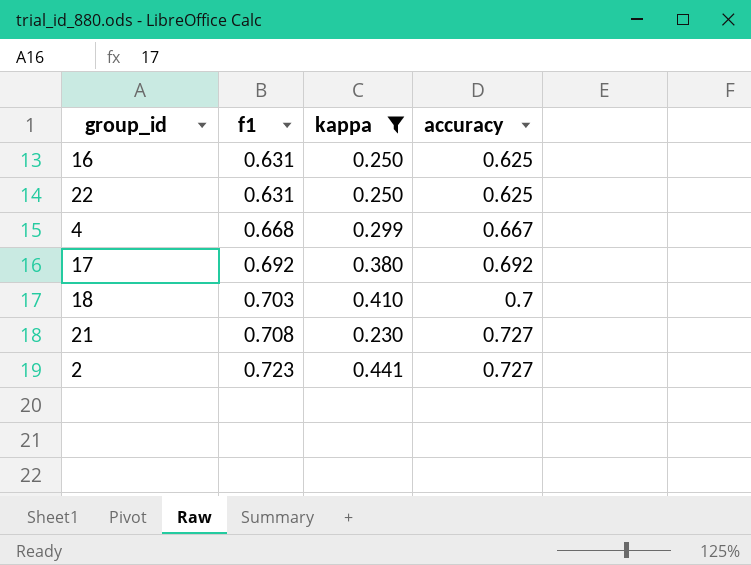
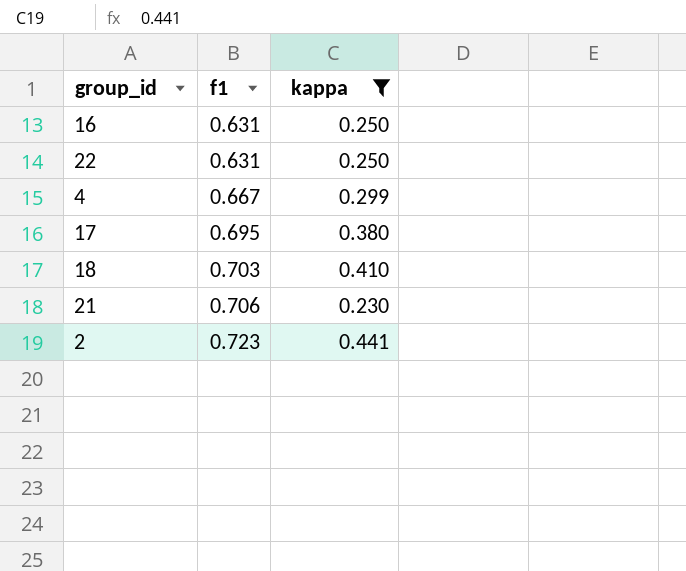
column accuracy | position: 4 -> none
4 | f1: 0.668 -> 0.667
17 | f1: 0.692 -> 0.695
21 | f1: 0.708 -> 0.706

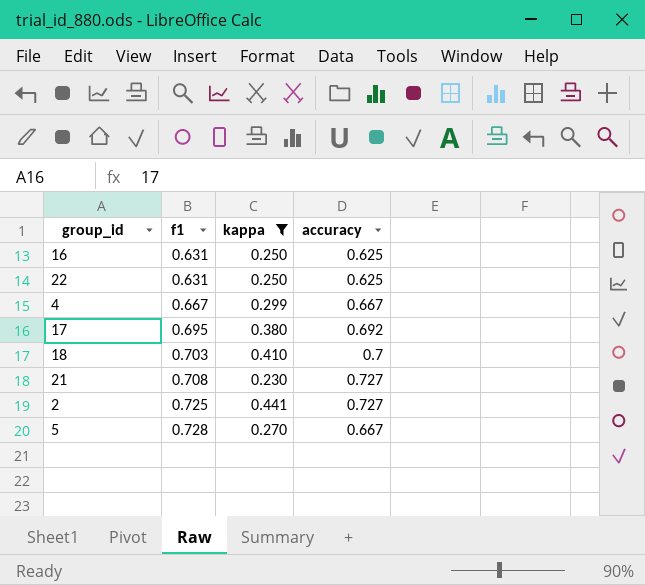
column accuracy | position: none -> 4
21 | f1: 0.706 -> 0.708
2 | f1: 0.723 -> 0.725
row 5: none -> 0.728 | 0.270 | 0.667

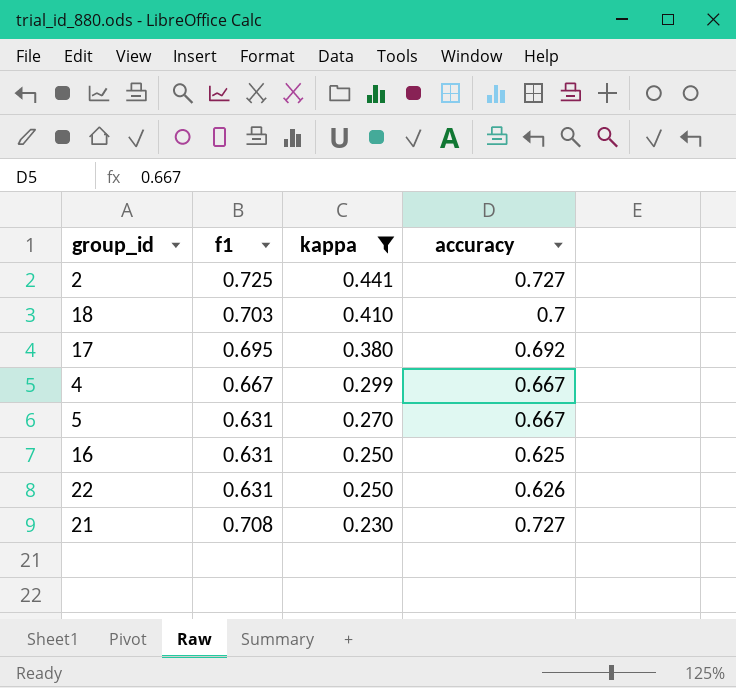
row order: f1 ascending -> kappa descending
5 | f1: 0.728 -> 0.631
22 | accuracy: 0.625 -> 0.626

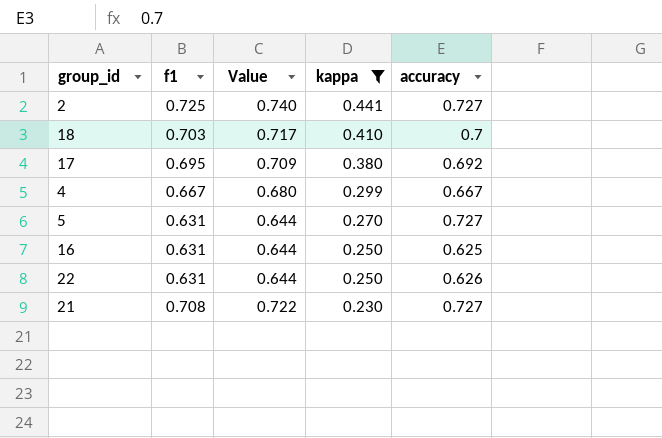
column Value | formula: none -> [f1] * 1.02
5 | accuracy: 0.667 -> 0.727

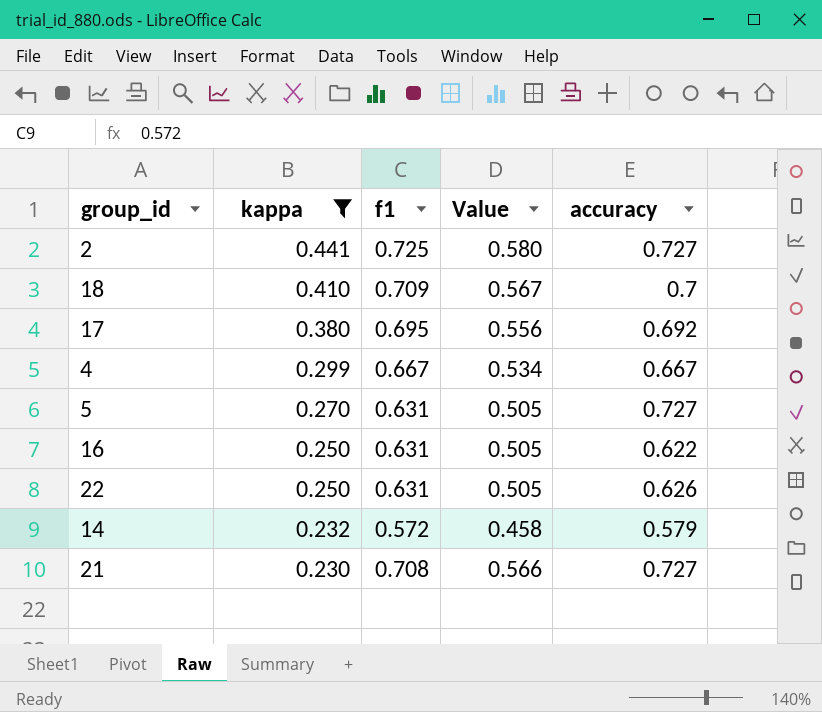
column kappa | position: 4 -> 2
column Value | formula: [f1] * 1.02 -> [f1] * 0.8
18 | f1: 0.703 -> 0.709
16 | accuracy: 0.625 -> 0.622
row 14: none -> 0.232 | 0.572 | 0.458 | 0.579

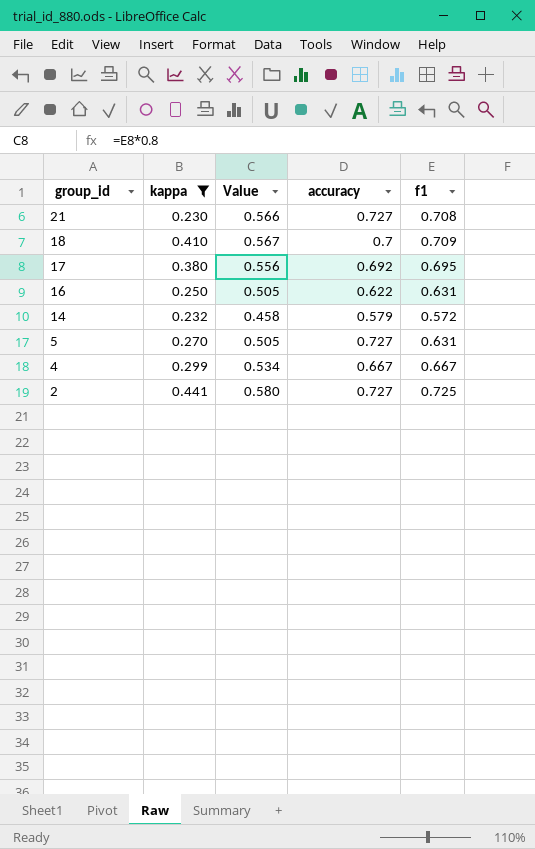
row order: kappa descending -> group_id descending
column f1 | position: 3 -> 5
row 22: 0.250 | 0.631 | 0.505 | 0.626 -> none

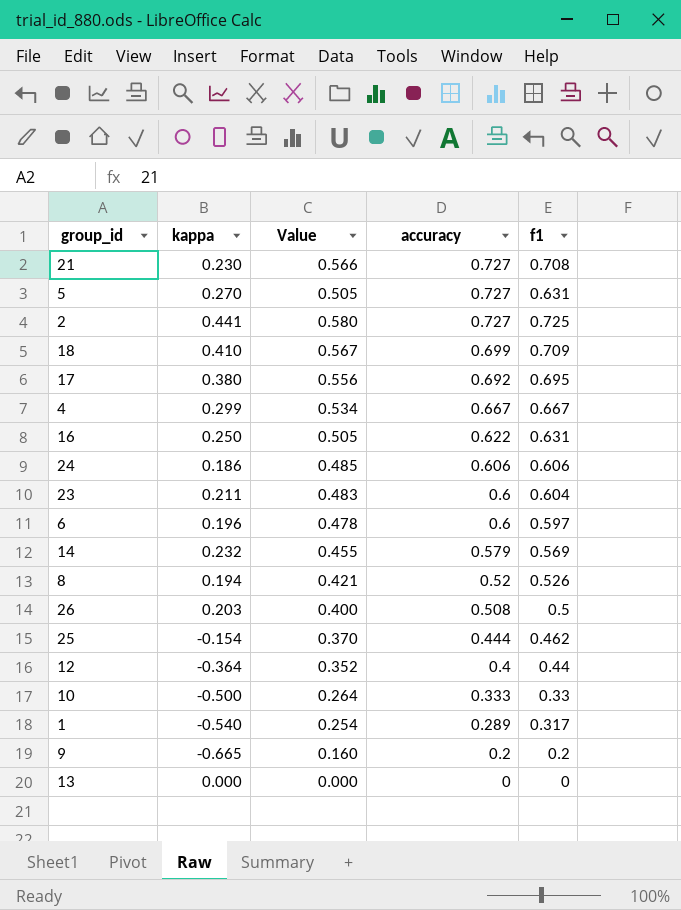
filter: kappa >= 0.230 -> none
row order: group_id descending -> accuracy descending
18 | accuracy: 0.7 -> 0.699
14 | Value: 0.458 -> 0.455
14 | f1: 0.572 -> 0.569

